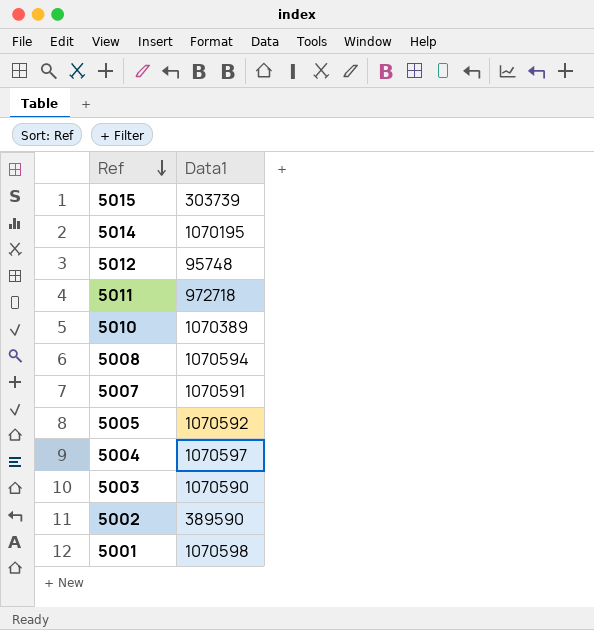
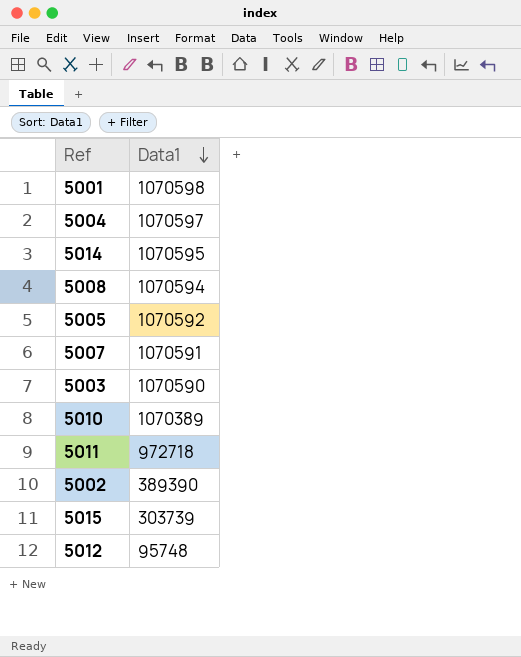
row order: Ref descending -> Data1 descending
5014 | Data1: 1070195 -> 1070595
5002 | Data1: 389590 -> 389390

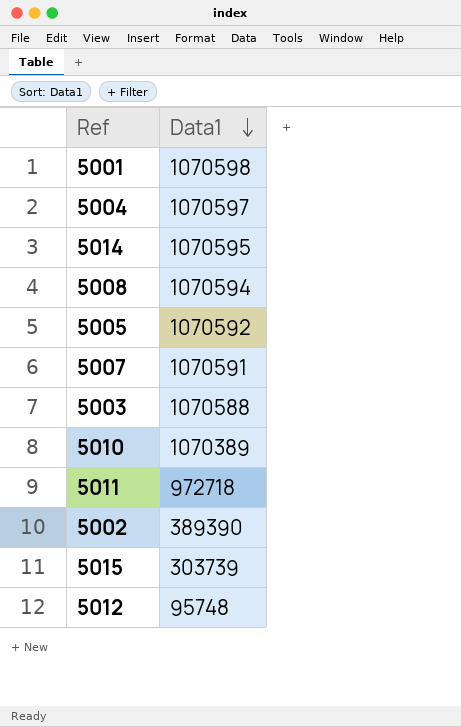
5003 | Data1: 1070590 -> 1070588

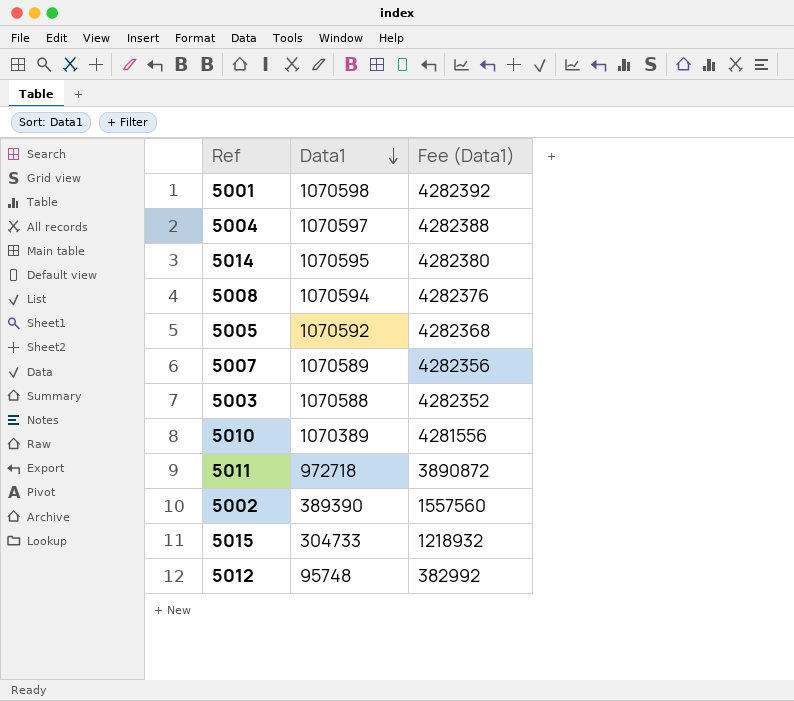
column Fee (Data1) | formula: none -> [Data1] * 4
5007 | Data1: 1070591 -> 1070589
5015 | Data1: 303739 -> 304733

